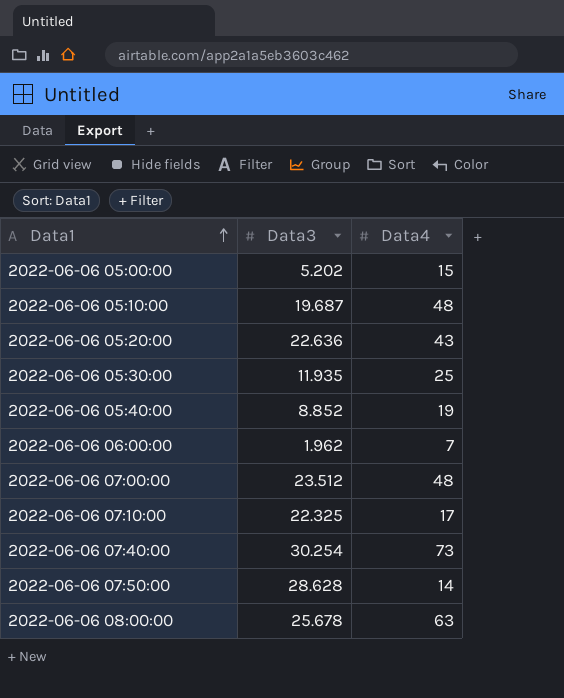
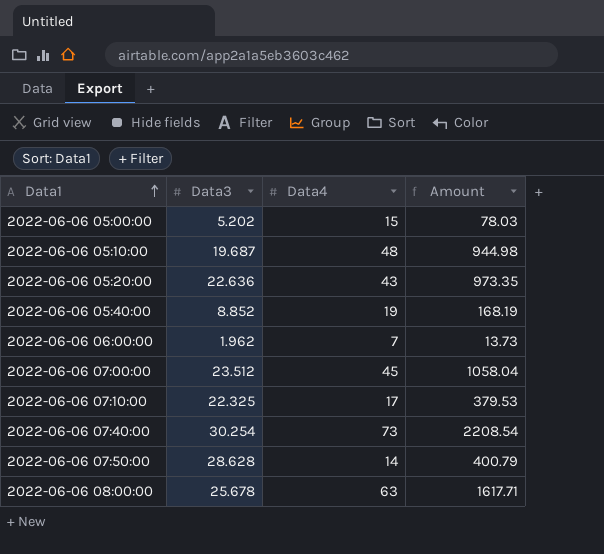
column Amount | formula: none -> [Data3] * [Data4]
row 2022-06-06 05:30:00: 11.935 | 25 -> none
2022-06-06 07:00:00 | Data4: 48 -> 45

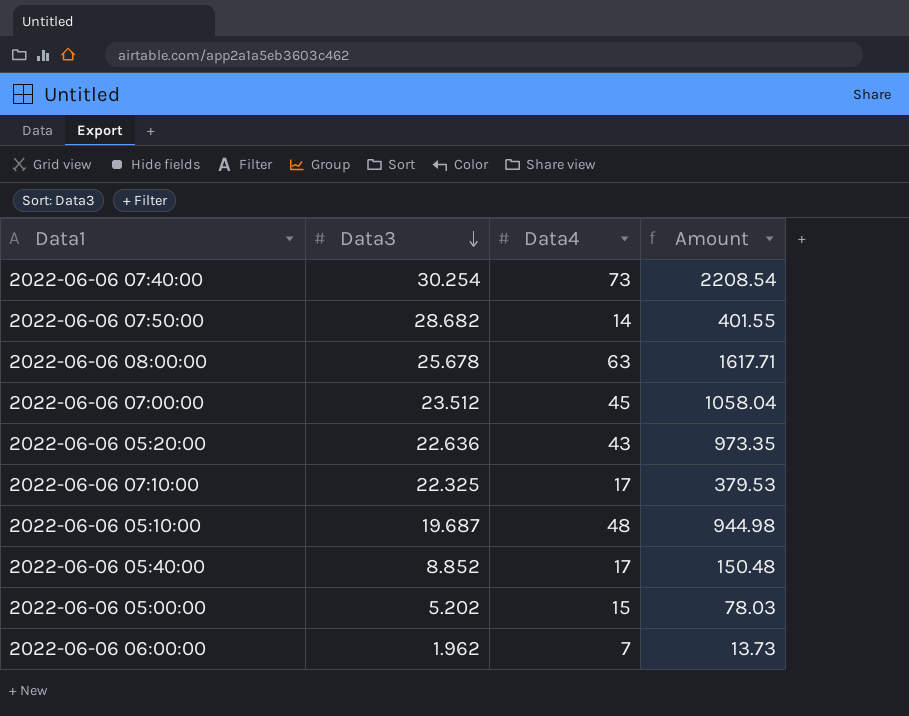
row order: Data1 ascending -> Data3 descending
2022-06-06 07:50:00 | Data3: 28.628 -> 28.682
2022-06-06 07:50:00 | Amount: 400.79 -> 401.55
2022-06-06 05:40:00 | Data4: 19 -> 17
2022-06-06 05:40:00 | Amount: 168.19 -> 150.48

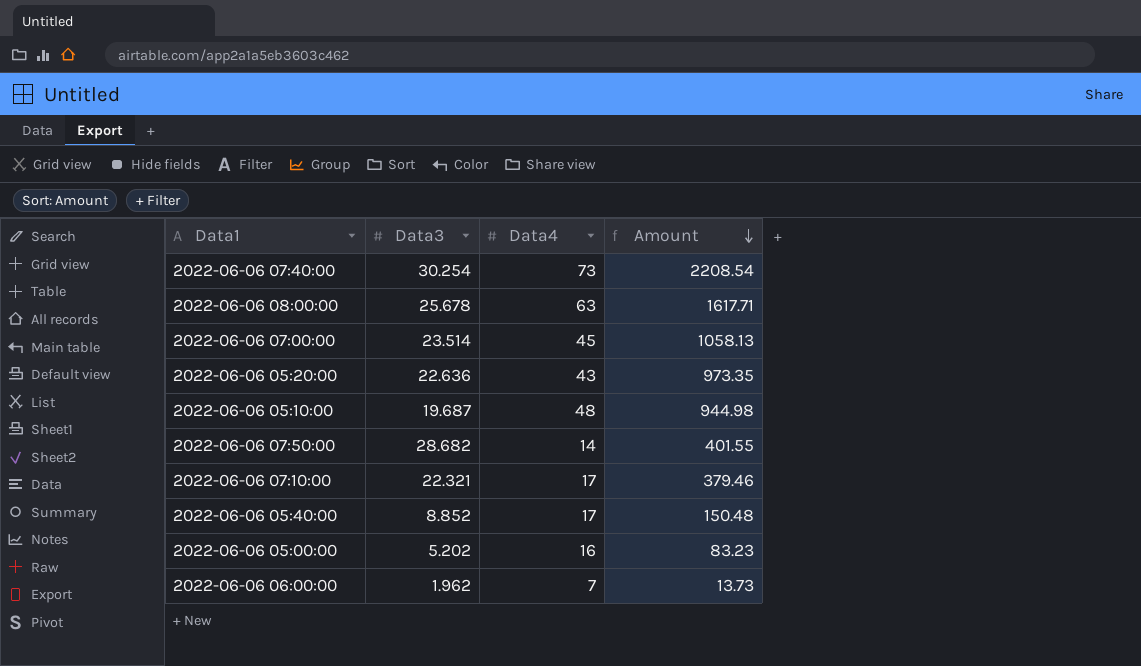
row order: Data3 descending -> Amount descending
2022-06-06 07:00:00 | Data3: 23.512 -> 23.514
2022-06-06 07:00:00 | Amount: 1058.04 -> 1058.13
2022-06-06 07:10:00 | Data3: 22.325 -> 22.321
2022-06-06 07:10:00 | Amount: 379.53 -> 379.46
2022-06-06 05:00:00 | Data4: 15 -> 16
2022-06-06 05:00:00 | Amount: 78.03 -> 83.23

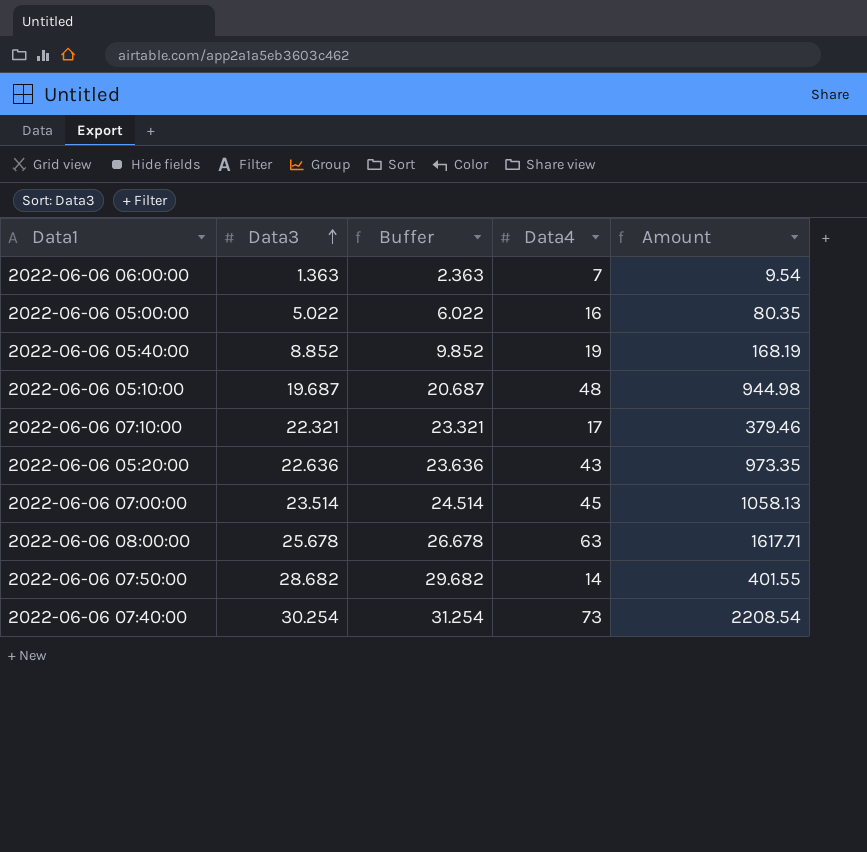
row order: Amount descending -> Data3 ascending
column Buffer | formula: none -> [Data3] + 1
2022-06-06 06:00:00 | Data3: 1.962 -> 1.363
2022-06-06 06:00:00 | Amount: 13.73 -> 9.54
2022-06-06 05:00:00 | Data3: 5.202 -> 5.022
2022-06-06 05:00:00 | Amount: 83.23 -> 80.35
2022-06-06 05:40:00 | Data4: 17 -> 19
2022-06-06 05:40:00 | Amount: 150.48 -> 168.19

